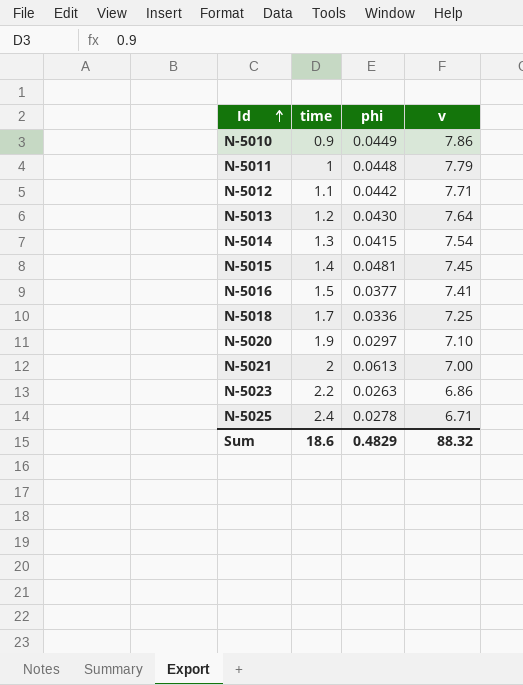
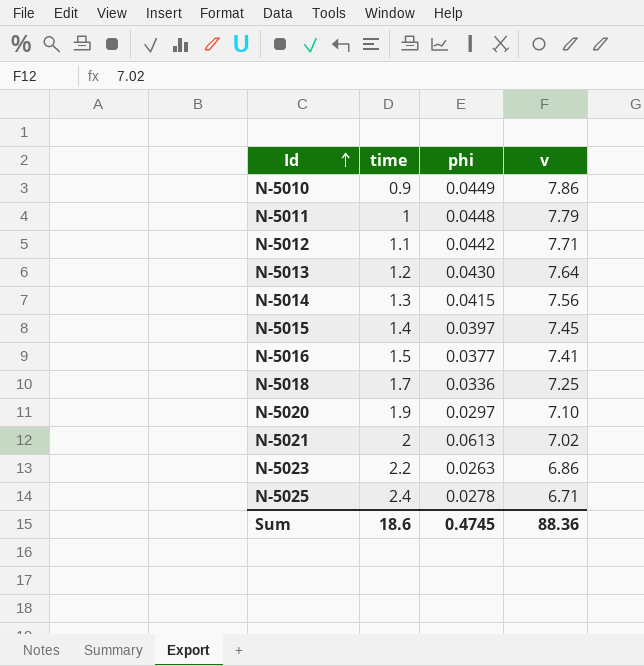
N-5014 | v: 7.54 -> 7.56
N-5015 | phi: 0.0481 -> 0.0397
N-5021 | v: 7.00 -> 7.02
Sum | phi: 0.4829 -> 0.4745
Sum | v: 88.32 -> 88.36

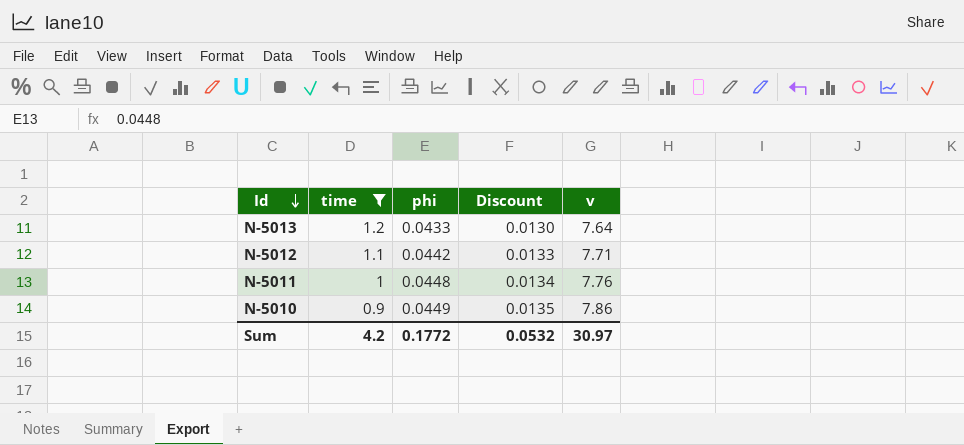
filter: none -> time <= 1.2
row order: Id ascending -> Id descending
column Discount | formula: none -> [phi] * 0.3
N-5013 | phi: 0.0430 -> 0.0433
N-5011 | v: 7.79 -> 7.76
Sum | time: 18.6 -> 4.2
Sum | phi: 0.4745 -> 0.1772
Sum | v: 88.36 -> 30.97

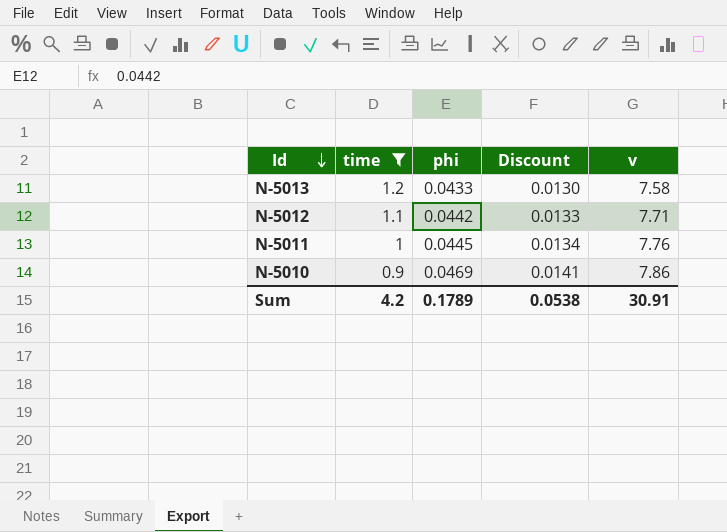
N-5013 | v: 7.64 -> 7.58
N-5011 | phi: 0.0448 -> 0.0445
N-5010 | phi: 0.0449 -> 0.0469
N-5010 | Discount: 0.0135 -> 0.0141
Sum | phi: 0.1772 -> 0.1789
Sum | Discount: 0.0532 -> 0.0538
Sum | v: 30.97 -> 30.91

